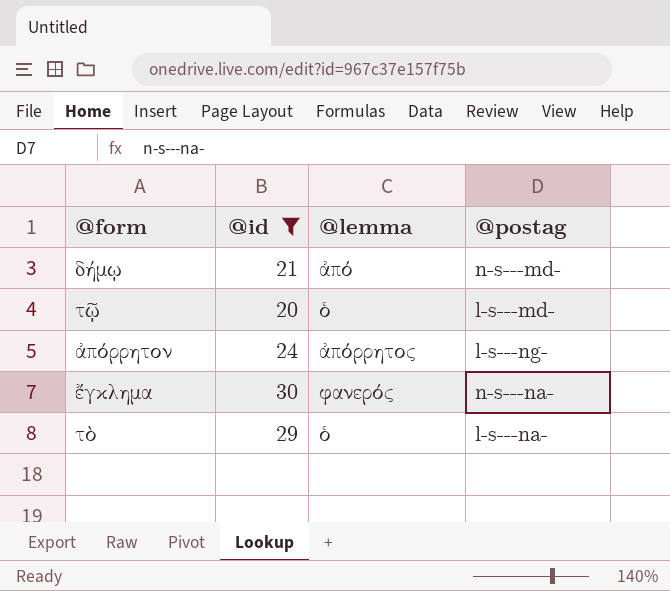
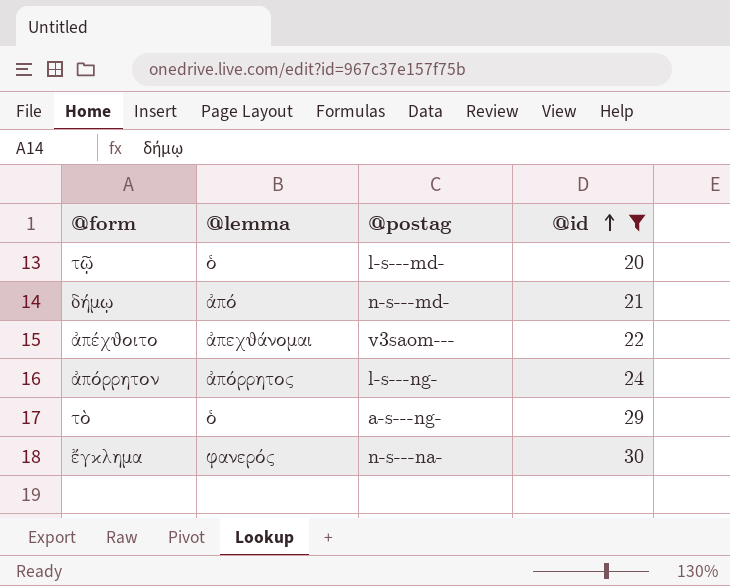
row order: none -> @id ascending
column @id | position: 2 -> 4
row ἀπέχθοιτο: none -> ἀπεχθάνομαι | v3saom--- | 22
τὸ | @postag: l-s---na- -> a-s---ng-

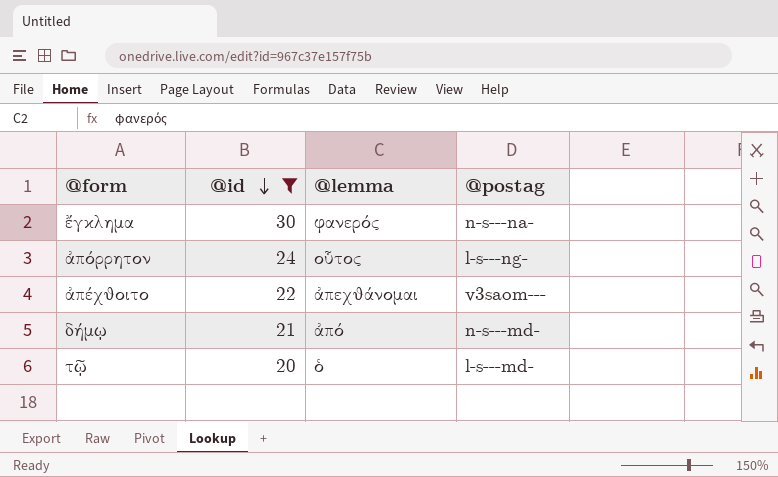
row order: @id ascending -> @id descending
column @id | position: 4 -> 2
row τὸ: ὁ | a-s---ng- | 29 -> none
ἀπόρρητον | @lemma: ἀπόρρητος -> οὗτος

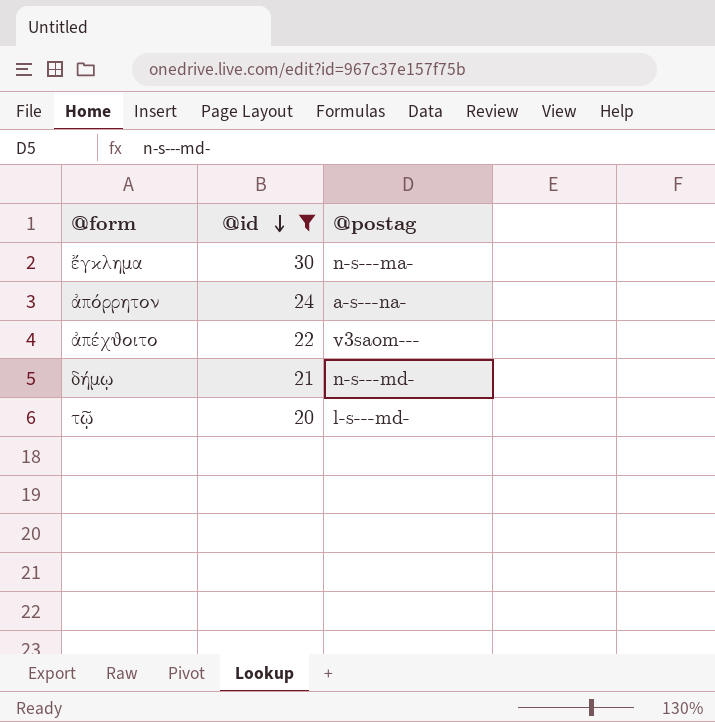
column @lemma | position: 3 -> none
ἔγκλημα | @postag: n-s---na- -> n-s---ma-
ἀπόρρητον | @postag: l-s---ng- -> a-s---na-

